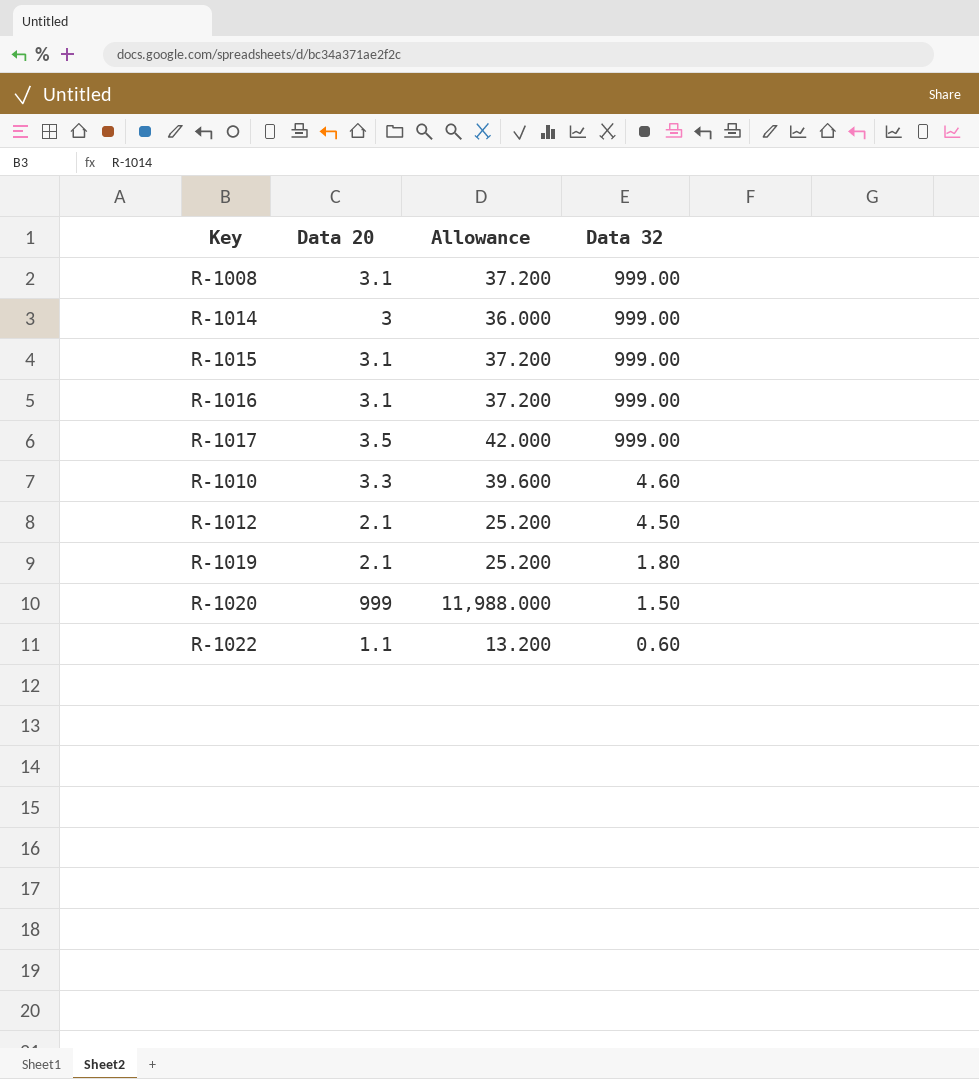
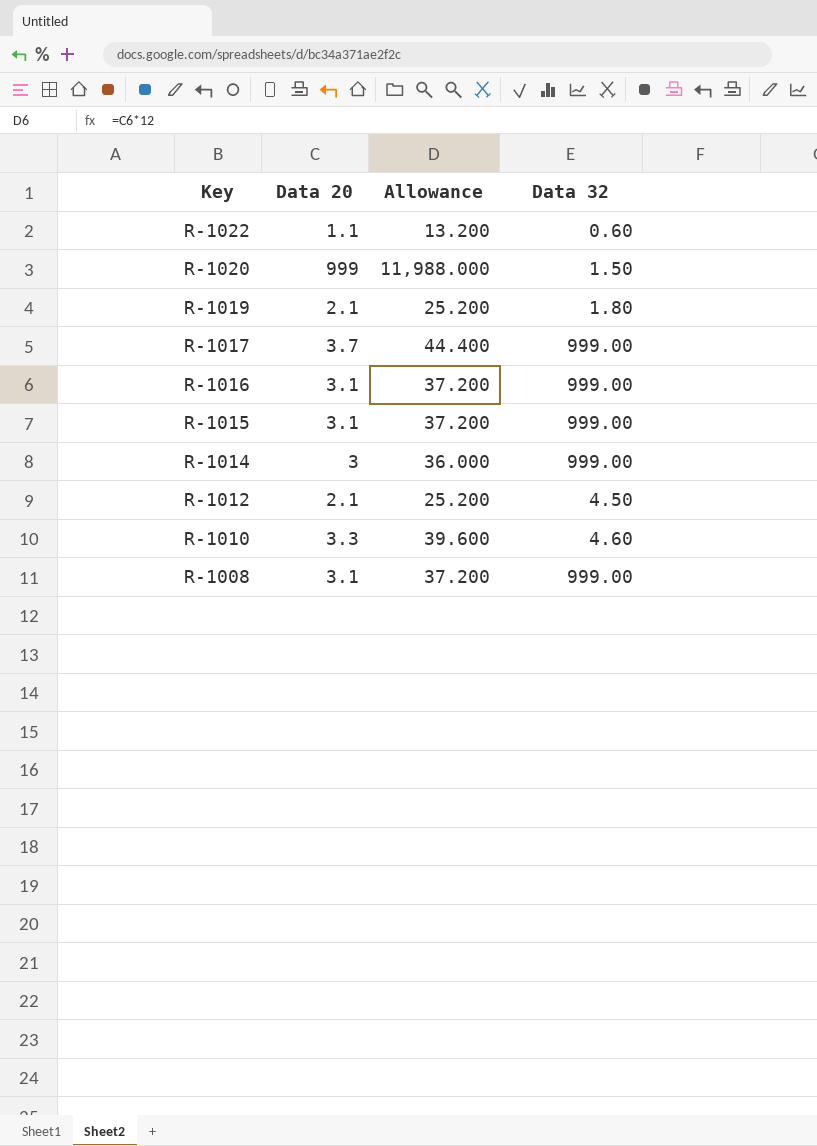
row order: Data 32 descending -> Key descending
R-1017 | Data 20: 3.5 -> 3.7
R-1017 | Allowance: 42.000 -> 44.400

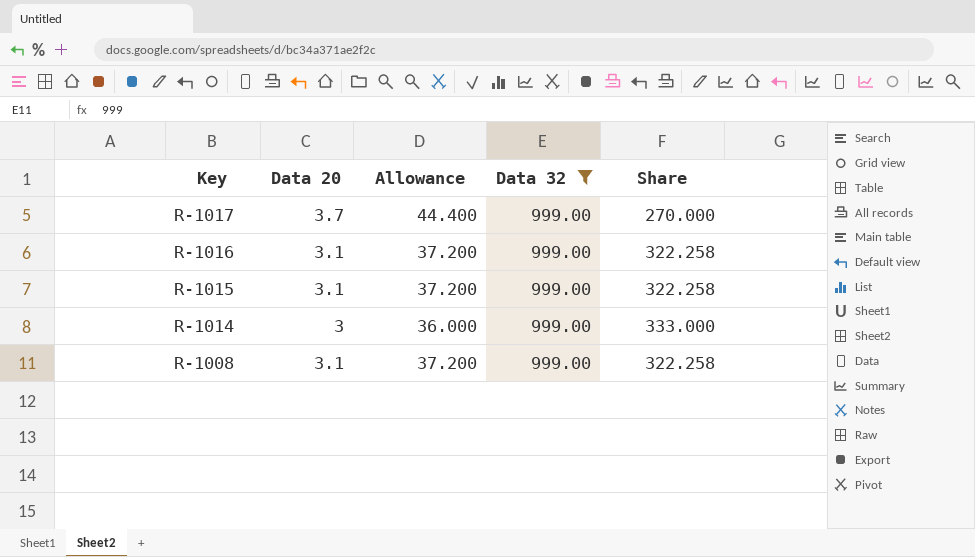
filter: none -> Data 32 = 999.00
column Share | formula: none -> [Data 32] / [Data 20]

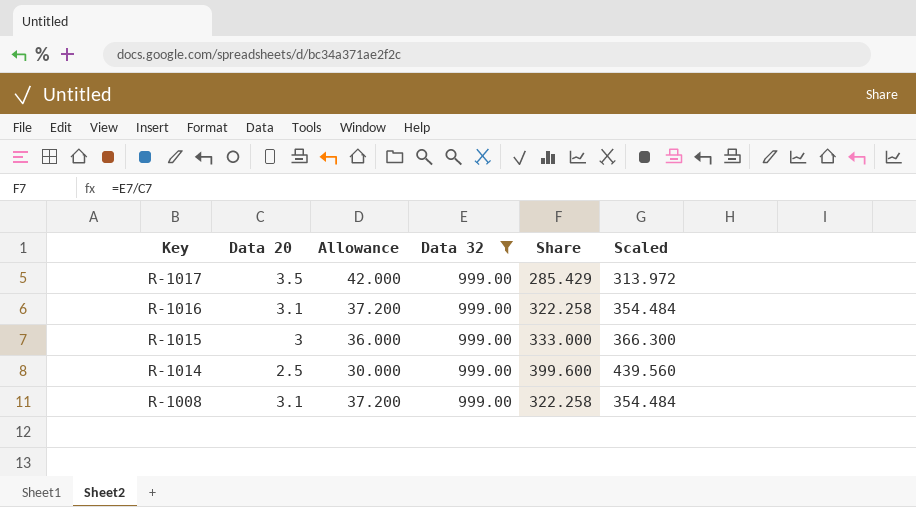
column Scaled | formula: none -> [Share] * 1.1
R-1017 | Data 20: 3.7 -> 3.5
R-1017 | Allowance: 44.400 -> 42.000
R-1017 | Share: 270.000 -> 285.429
R-1015 | Data 20: 3.1 -> 3
R-1015 | Allowance: 37.200 -> 36.000
R-1015 | Share: 322.258 -> 333.000
R-1014 | Data 20: 3 -> 2.5
R-1014 | Allowance: 36.000 -> 30.000
R-1014 | Share: 333.000 -> 399.600

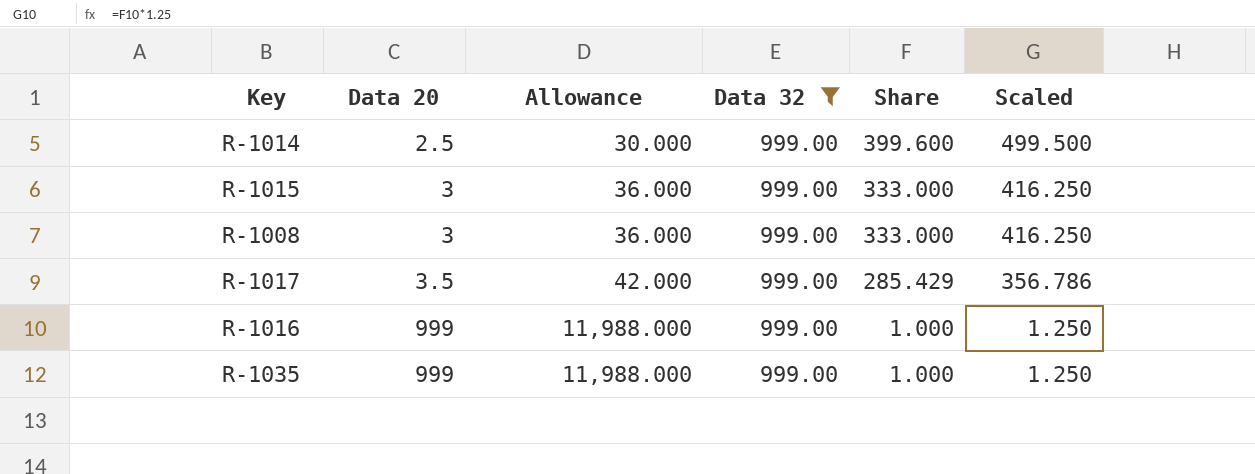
row order: Key descending -> Data 20 ascending
column Scaled | formula: [Share] * 1.1 -> [Share] * 1.25
R-1008 | Data 20: 3.1 -> 3
R-1008 | Allowance: 37.200 -> 36.000
R-1008 | Share: 322.258 -> 333.000
R-1016 | Data 20: 3.1 -> 999
R-1016 | Allowance: 37.200 -> 11,988.000
R-1016 | Share: 322.258 -> 1.000
row R-1035: none -> 999 | 11,988.000 | 999.00 | 1.000 | 1.250

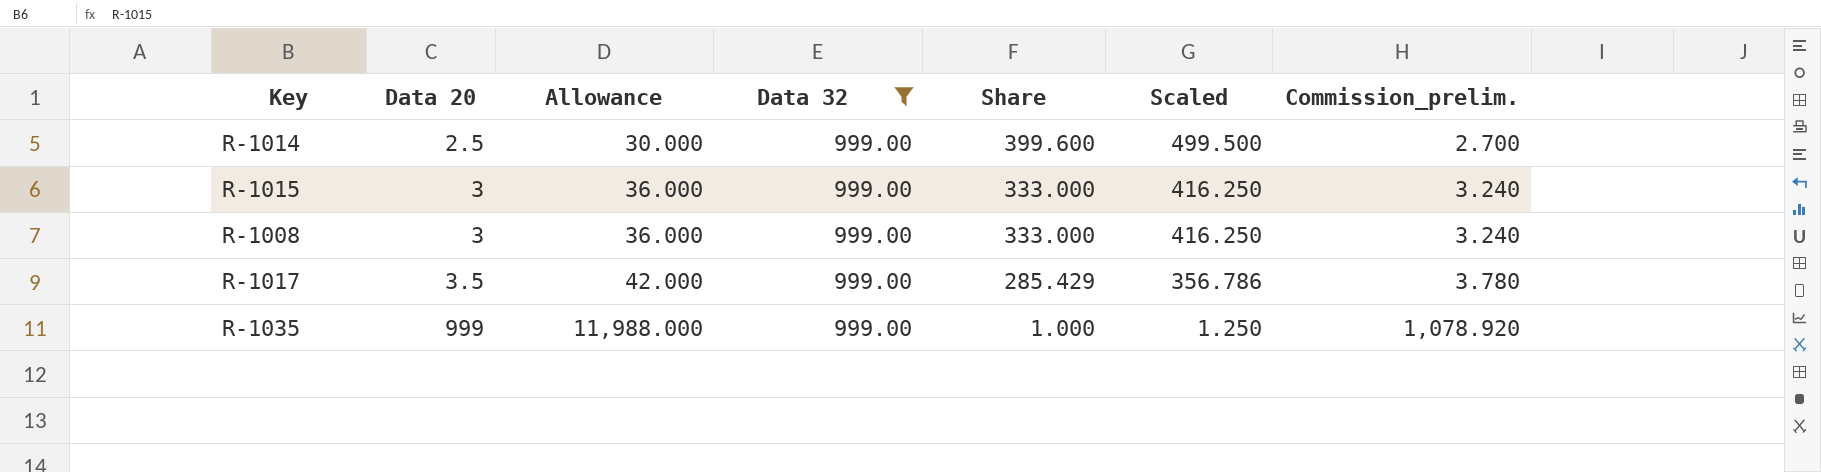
column Commission_prelim. | formula: none -> [Data 20] * 1.08
row R-1016: 999 | 11,988.000 | 999.00 | 1.000 | 1.250 -> none

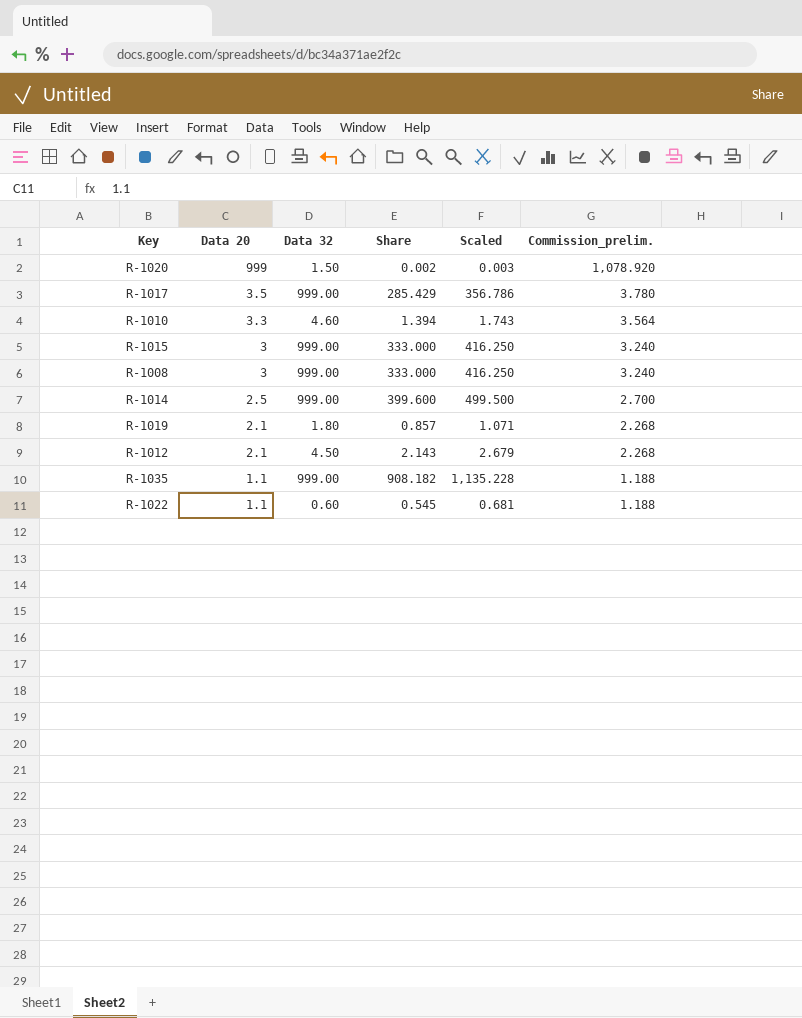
filter: Data 32 = 999.00 -> none
row order: Data 20 ascending -> Data 20 descending
column Allowance | formula: [Data 20] * 12 -> none
R-1035 | Data 20: 999 -> 1.1
R-1035 | Share: 1.000 -> 908.182
R-1035 | Scaled: 1.250 -> 1,135.228
R-1035 | Commission_prelim.: 1,078.920 -> 1.188

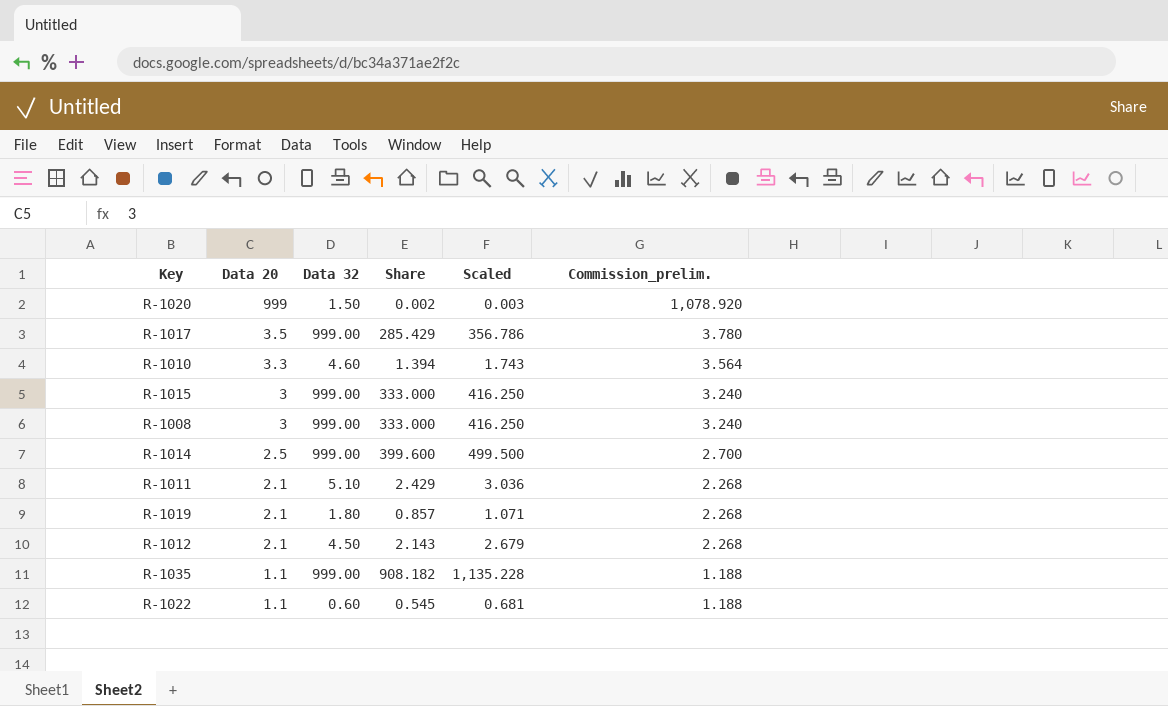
row R-1011: none -> 2.1 | 5.10 | 2.429 | 3.036 | 2.268

